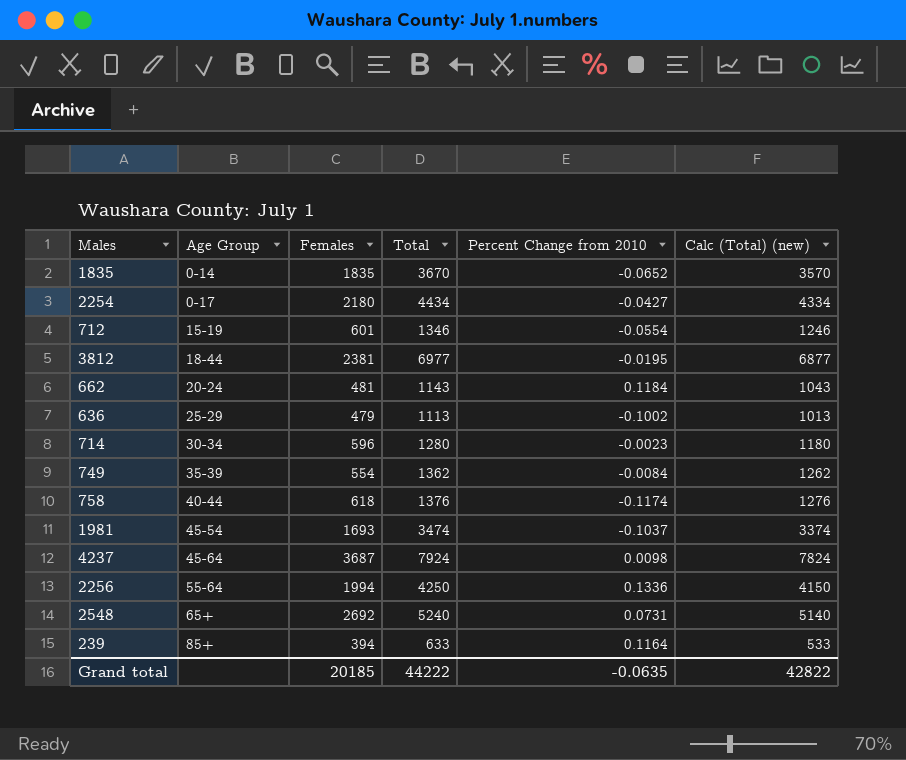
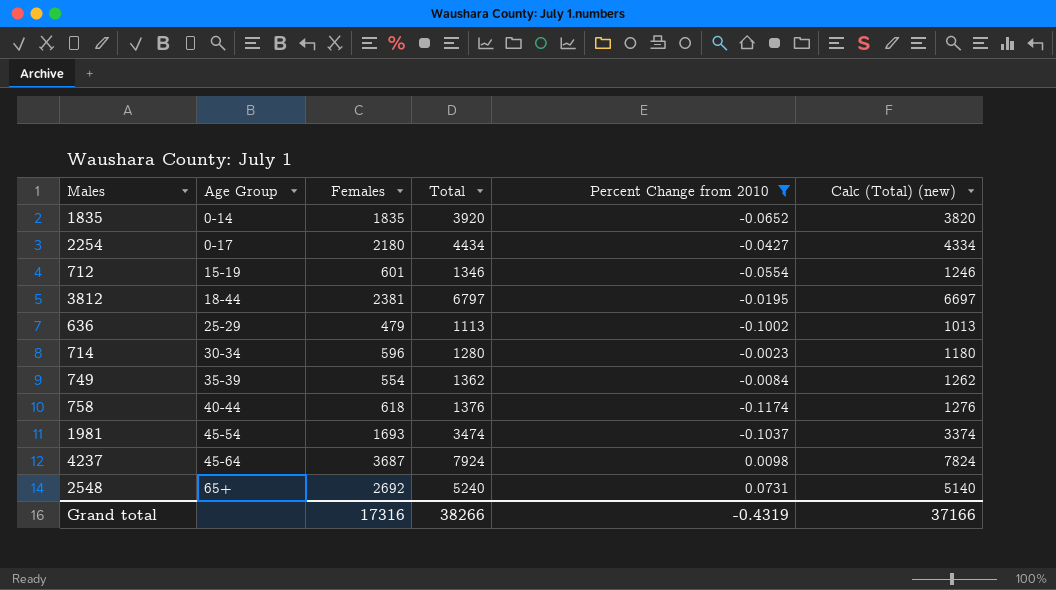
filter: none -> Percent Change from 2010 <= 0.0731
1835 | Total: 3670 -> 3920
1835 | Calc (Total) (new): 3570 -> 3820
3812 | Total: 6977 -> 6797
3812 | Calc (Total) (new): 6877 -> 6697
Grand total | Females: 20185 -> 17316
Grand total | Total: 44222 -> 38266
Grand total | Percent Change from 2010: -0.0635 -> -0.4319
Grand total | Calc (Total) (new): 42822 -> 37166

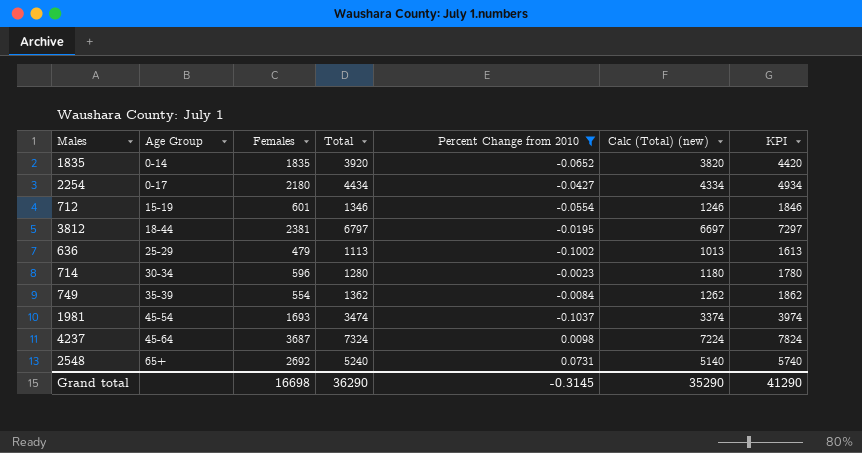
column KPI | formula: none -> [Total] + 500
row 758: 40-44 | 618 | 1376 | -0.1174 | 1276 -> none
4237 | Total: 7924 -> 7324
4237 | Calc (Total) (new): 7824 -> 7224
Grand total | Females: 17316 -> 16698
Grand total | Total: 38266 -> 36290
Grand total | Percent Change from 2010: -0.4319 -> -0.3145
Grand total | Calc (Total) (new): 37166 -> 35290

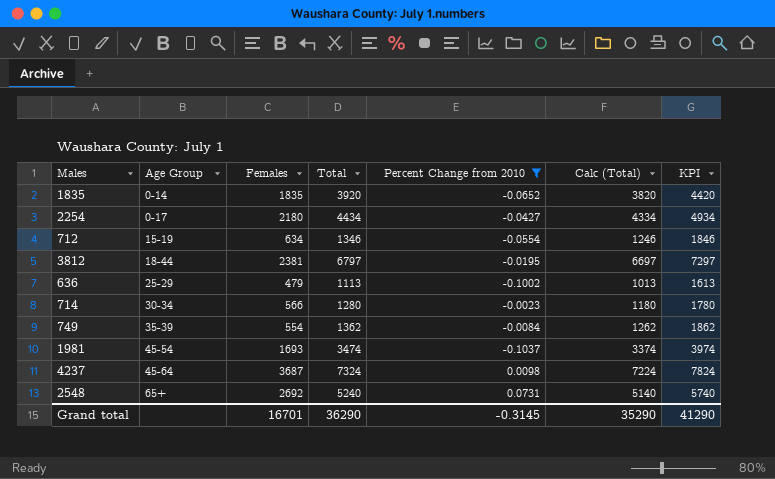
column name: Calc (Total) (new) -> Calc (Total)
712 | Females: 601 -> 634
714 | Females: 596 -> 566
Grand total | Females: 16698 -> 16701

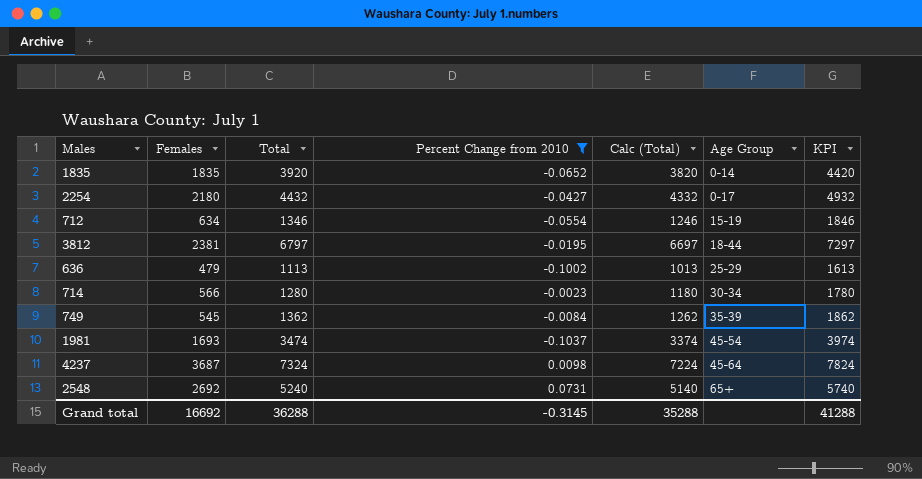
column Age Group | position: 2 -> 6
2254 | Total: 4434 -> 4432
2254 | Calc (Total): 4334 -> 4332
2254 | KPI: 4934 -> 4932
749 | Females: 554 -> 545
Grand total | Females: 16701 -> 16692
Grand total | Total: 36290 -> 36288
Grand total | Calc (Total): 35290 -> 35288
Grand total | KPI: 41290 -> 41288

